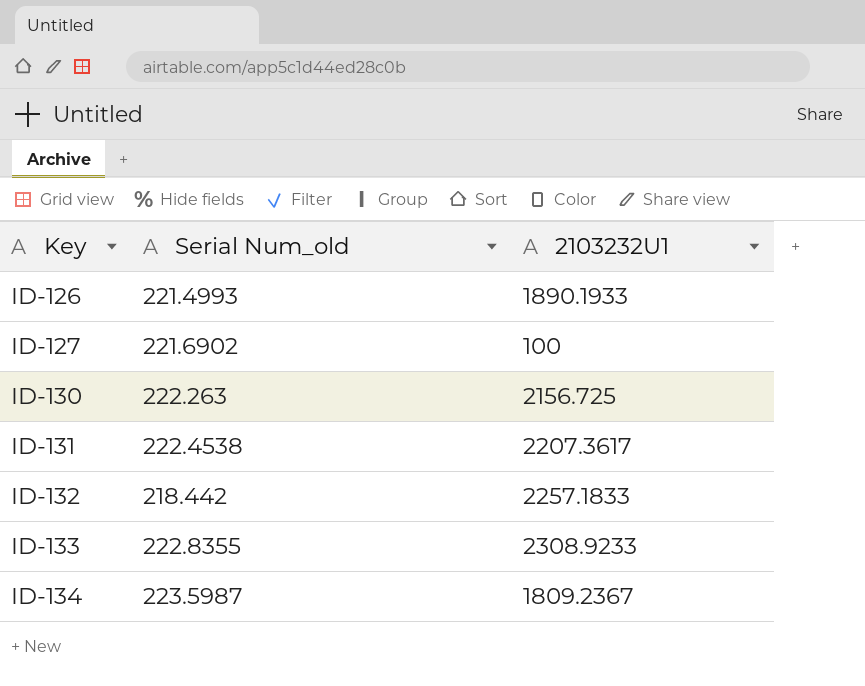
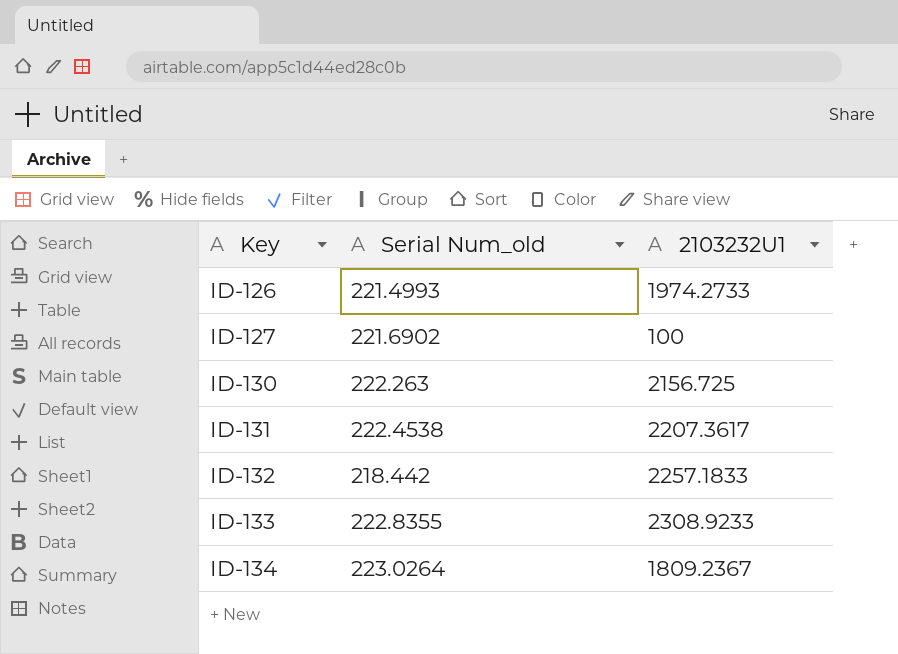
ID-126 | 2103232U1: 1890.1933 -> 1974.2733
ID-134 | Serial Num_old: 223.5987 -> 223.0264

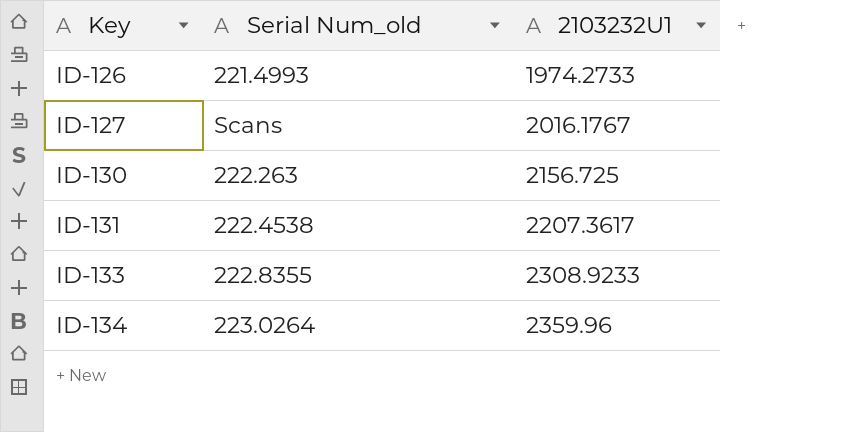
row ID-132: 218.442 | 2257.1833 -> none
ID-127 | Serial Num_old: 221.6902 -> Scans
ID-127 | 2103232U1: 100 -> 2016.1767
ID-134 | 2103232U1: 1809.2367 -> 2359.96

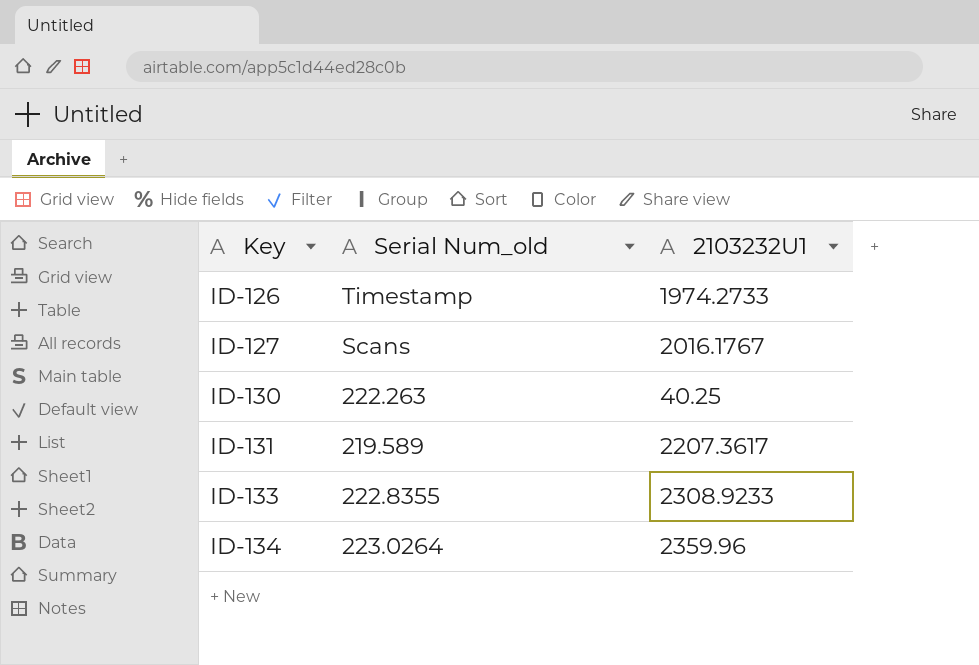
ID-126 | Serial Num_old: 221.4993 -> Timestamp
ID-130 | 2103232U1: 2156.725 -> 40.25
ID-131 | Serial Num_old: 222.4538 -> 219.589

